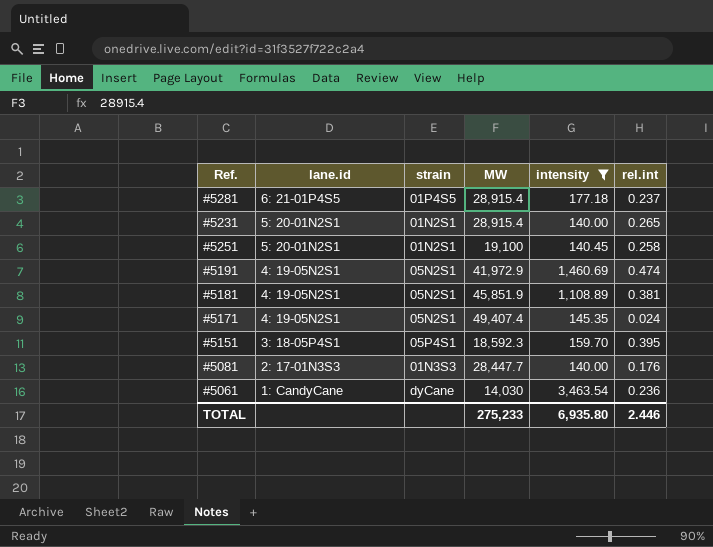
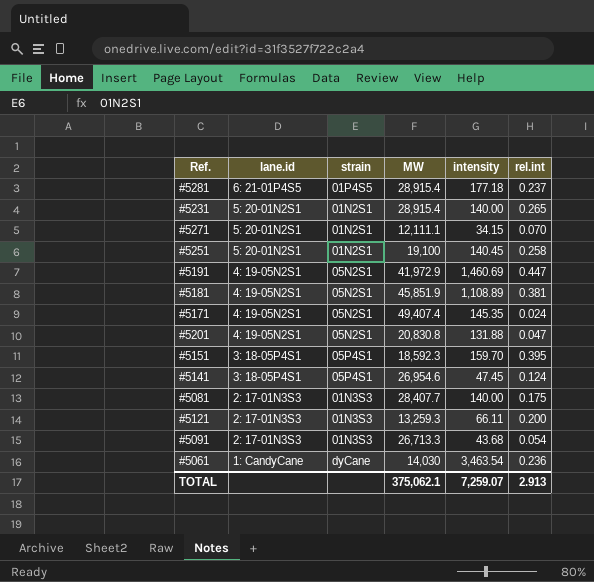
filter: intensity >= 140.00 -> none
#5191 | rel.int: 0.474 -> 0.447
#5081 | MW: 28,447.7 -> 28,407.7
#5081 | rel.int: 0.176 -> 0.175
TOTAL | MW: 275,233 -> 375,062.1
TOTAL | intensity: 6,935.80 -> 7,259.07
TOTAL | rel.int: 2.446 -> 2.913

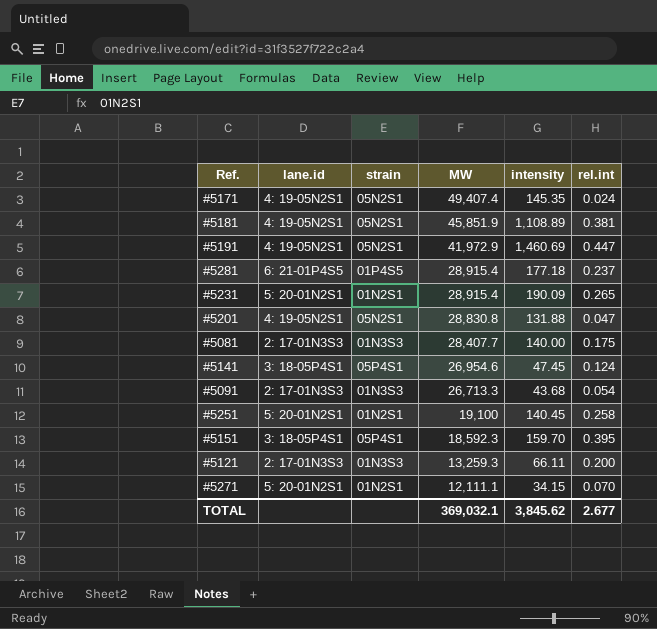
row order: lane.id descending -> MW descending
row #5061: 1: CandyCane | dyCane | 14,030 | 3,463.54 | 0.236 -> none
#5231 | intensity: 140.00 -> 190.09
#5201 | MW: 20,830.8 -> 28,830.8
TOTAL | MW: 375,062.1 -> 369,032.1
TOTAL | intensity: 7,259.07 -> 3,845.62
TOTAL | rel.int: 2.913 -> 2.677

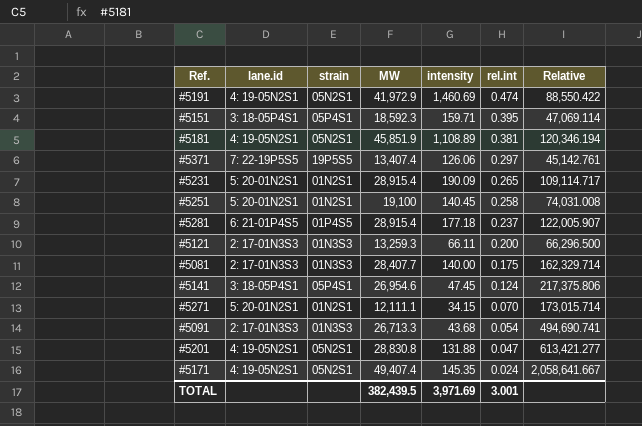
row order: MW descending -> rel.int descending
column Relative | formula: none -> [MW] / [rel.int]
#5191 | rel.int: 0.447 -> 0.474
#5151 | intensity: 159.70 -> 159.71
row #5371: none -> 7: 22-19P5S5 | 19P5S5 | 13,407.4 | 126.06 | 0.297 | 45,142.761
TOTAL | MW: 369,032.1 -> 382,439.5
TOTAL | intensity: 3,845.62 -> 3,971.69
TOTAL | rel.int: 2.677 -> 3.001

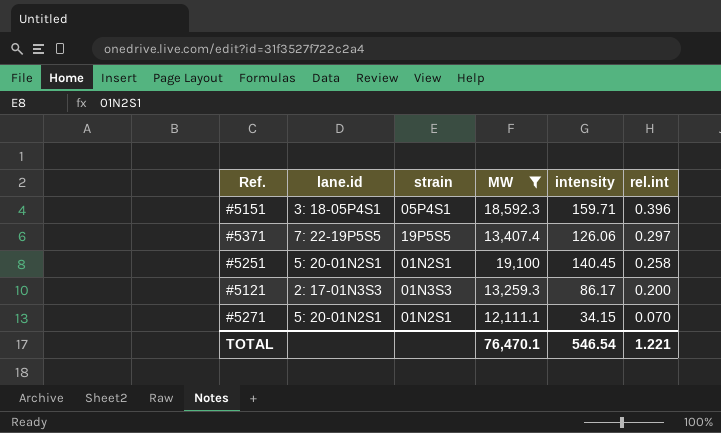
filter: none -> MW <= 19,100
column Relative | formula: [MW] / [rel.int] -> none
#5151 | rel.int: 0.395 -> 0.396
#5121 | intensity: 66.11 -> 86.17
TOTAL | MW: 382,439.5 -> 76,470.1
TOTAL | intensity: 3,971.69 -> 546.54
TOTAL | rel.int: 3.001 -> 1.221

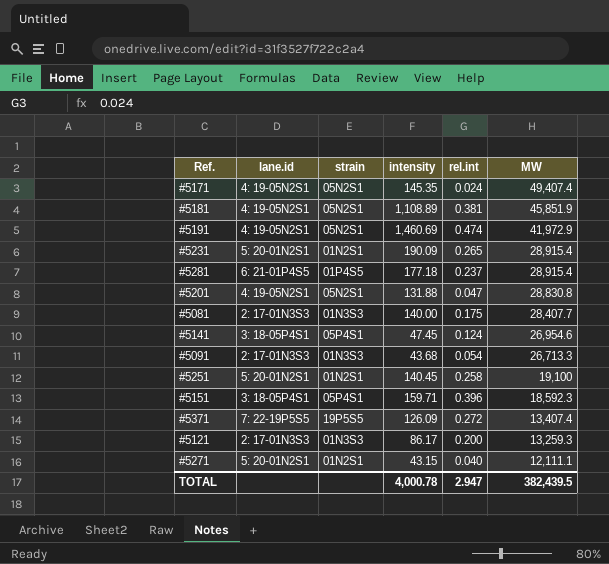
filter: MW <= 19,100 -> none
row order: rel.int descending -> MW descending
column MW | position: 4 -> 6
#5371 | intensity: 126.06 -> 126.09
#5371 | rel.int: 0.297 -> 0.272
#5271 | intensity: 34.15 -> 43.15
#5271 | rel.int: 0.070 -> 0.040
TOTAL | intensity: 546.54 -> 4,000.78
TOTAL | rel.int: 1.221 -> 2.947
TOTAL | MW: 76,470.1 -> 382,439.5

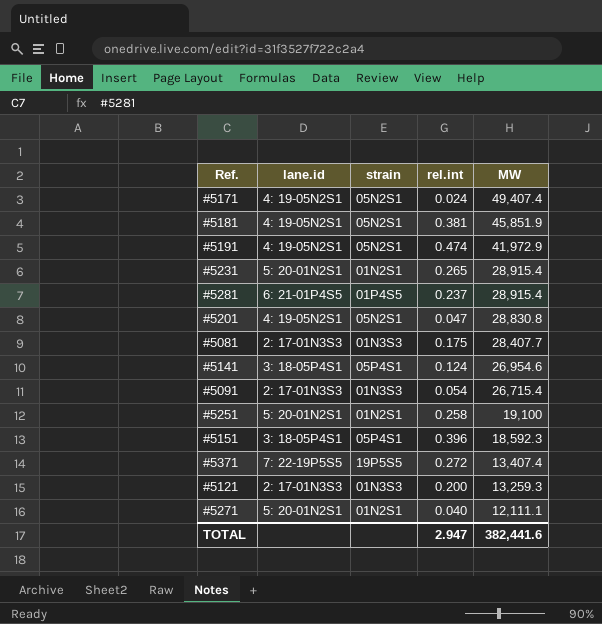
column intensity | position: 4 -> none
#5091 | MW: 26,713.3 -> 26,715.4
TOTAL | MW: 382,439.5 -> 382,441.6

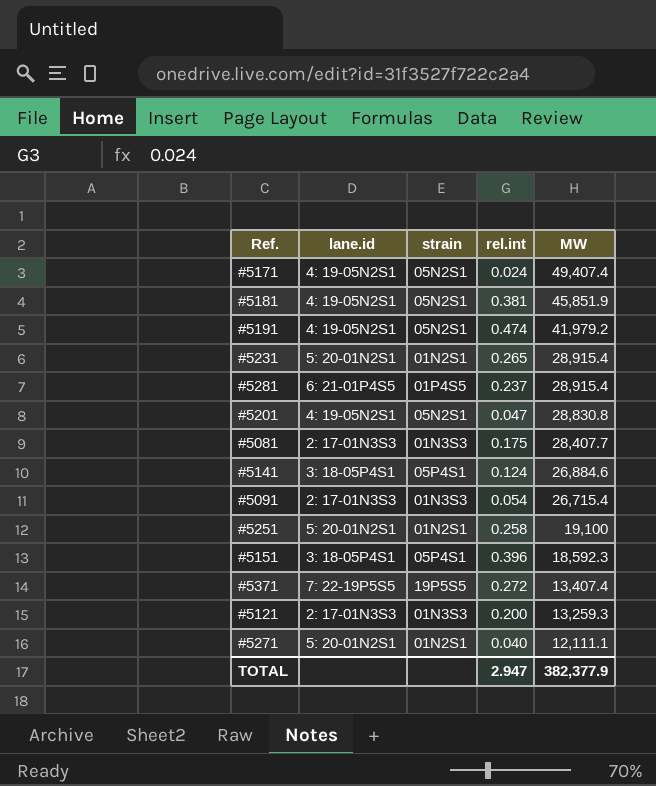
#5191 | MW: 41,972.9 -> 41,979.2
#5141 | MW: 26,954.6 -> 26,884.6
TOTAL | MW: 382,441.6 -> 382,377.9

